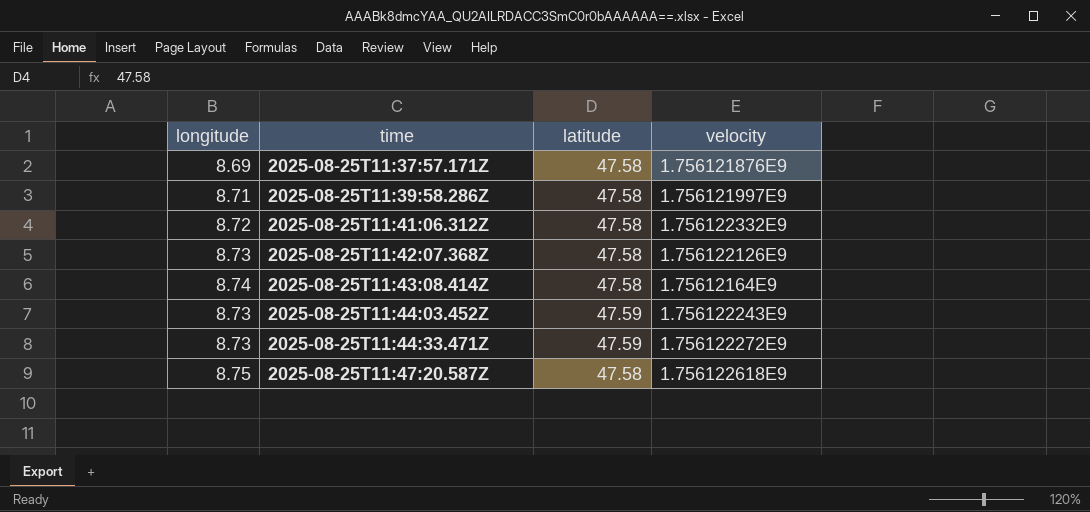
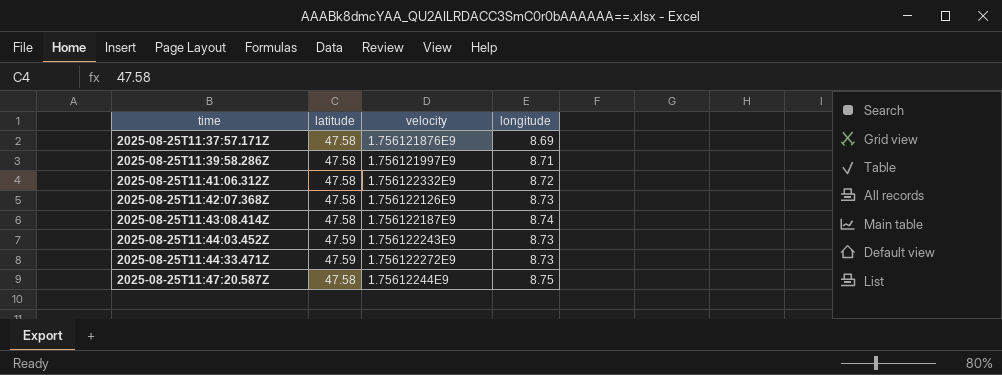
column longitude | position: 1 -> 4
2025-08-25T11:43:08.414Z | velocity: 1.75612164E9 -> 1.756122187E9
2025-08-25T11:47:20.587Z | velocity: 1.756122618E9 -> 1.75612244E9

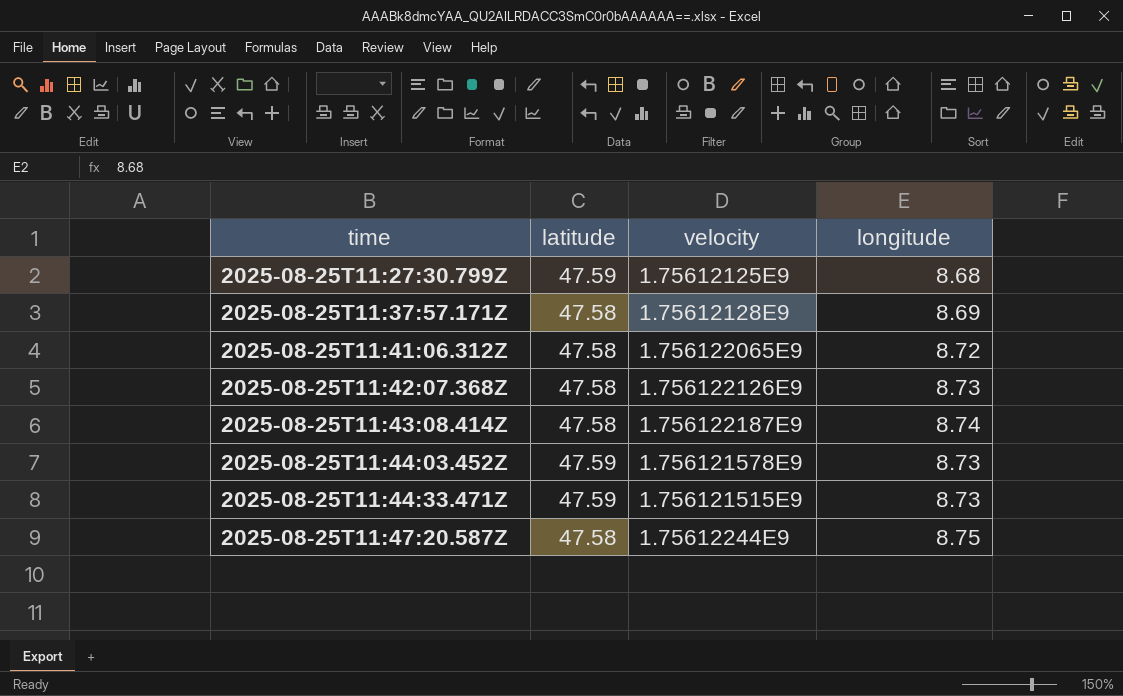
row 2025-08-25T11:39:58.286Z: 47.58 | 1.756121997E9 | 8.71 -> none
row 2025-08-25T11:27:30.799Z: none -> 47.59 | 1.75612125E9 | 8.68
2025-08-25T11:37:57.171Z | velocity: 1.756121876E9 -> 1.75612128E9
2025-08-25T11:41:06.312Z | velocity: 1.756122332E9 -> 1.756122065E9
2025-08-25T11:44:03.452Z | velocity: 1.756122243E9 -> 1.756121578E9
2025-08-25T11:44:33.471Z | velocity: 1.756122272E9 -> 1.756121515E9

